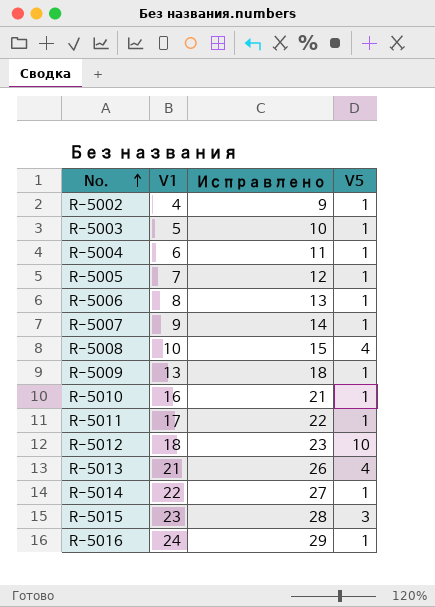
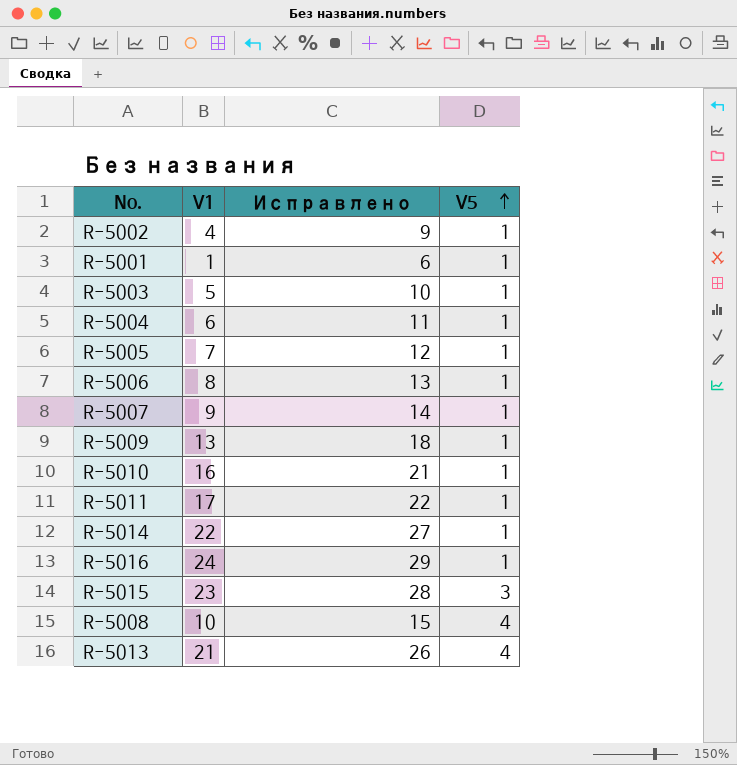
row order: No. ascending -> V5 ascending
row R-5012: 18 | 23 | 10 -> none
row R-5001: none -> 1 | 6 | 1

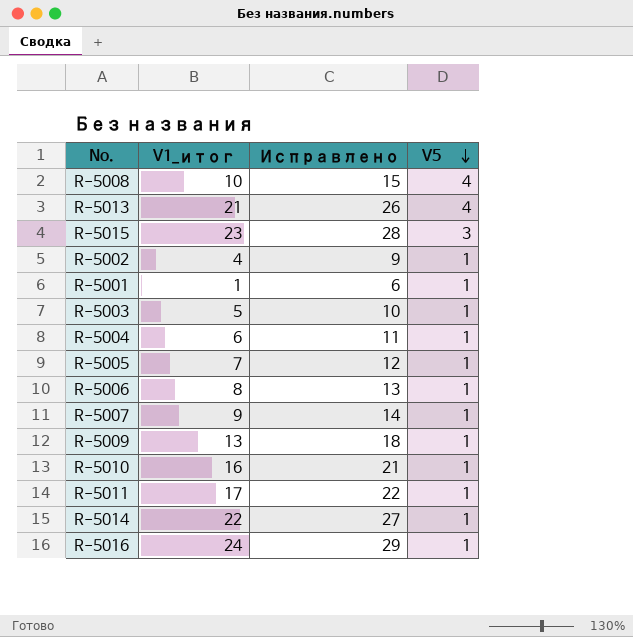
row order: V5 ascending -> V5 descending
column name: V1 -> V1_итог

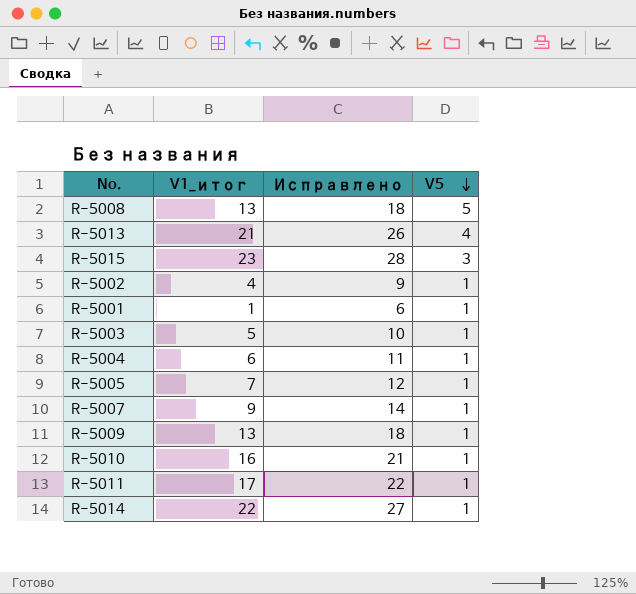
row R-5006: 8 | 13 | 1 -> none
row R-5016: 24 | 29 | 1 -> none
R-5008 | V1_итог: 10 -> 13
R-5008 | Исправлено: 15 -> 18
R-5008 | V5: 4 -> 5

